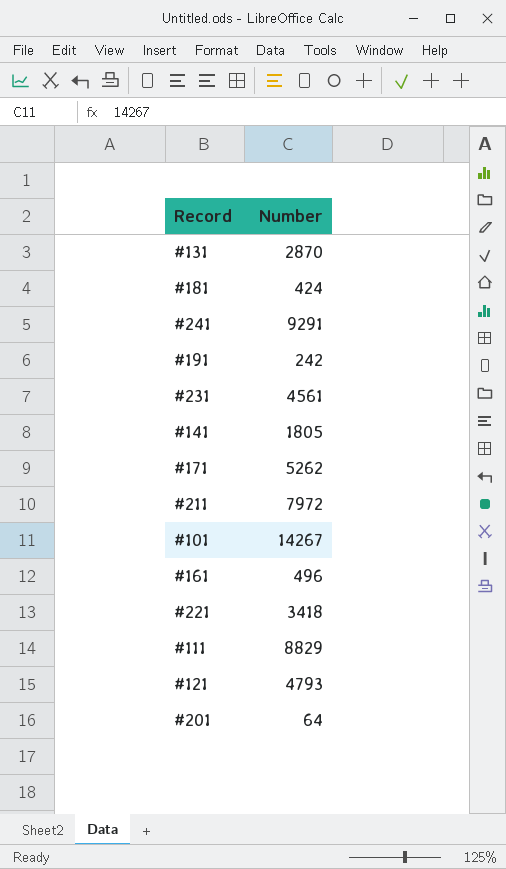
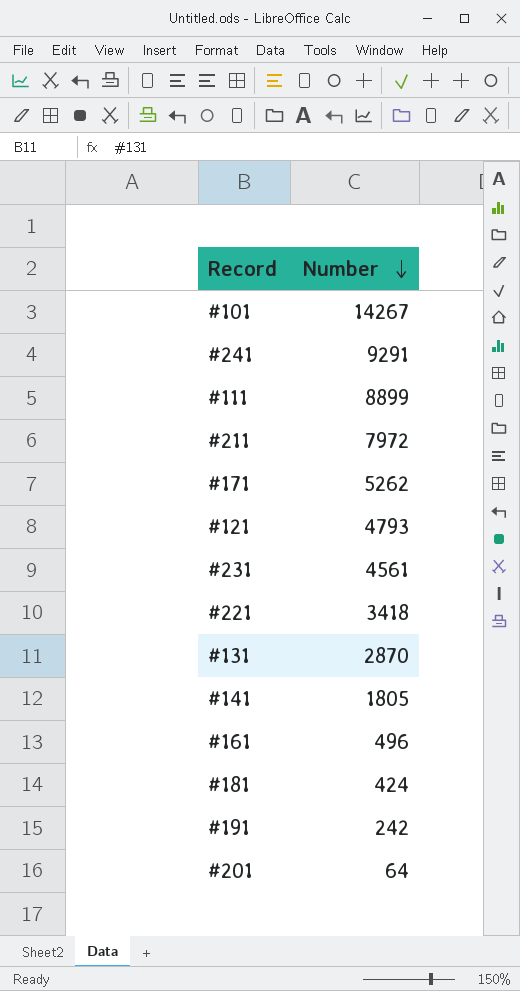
row order: none -> Number descending
#111 | Number: 8829 -> 8899

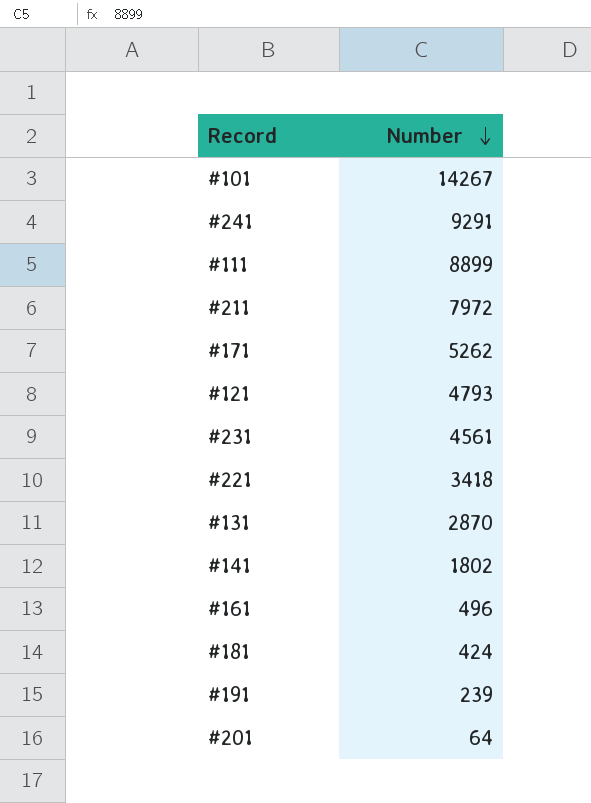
#141 | Number: 1805 -> 1802
#191 | Number: 242 -> 239

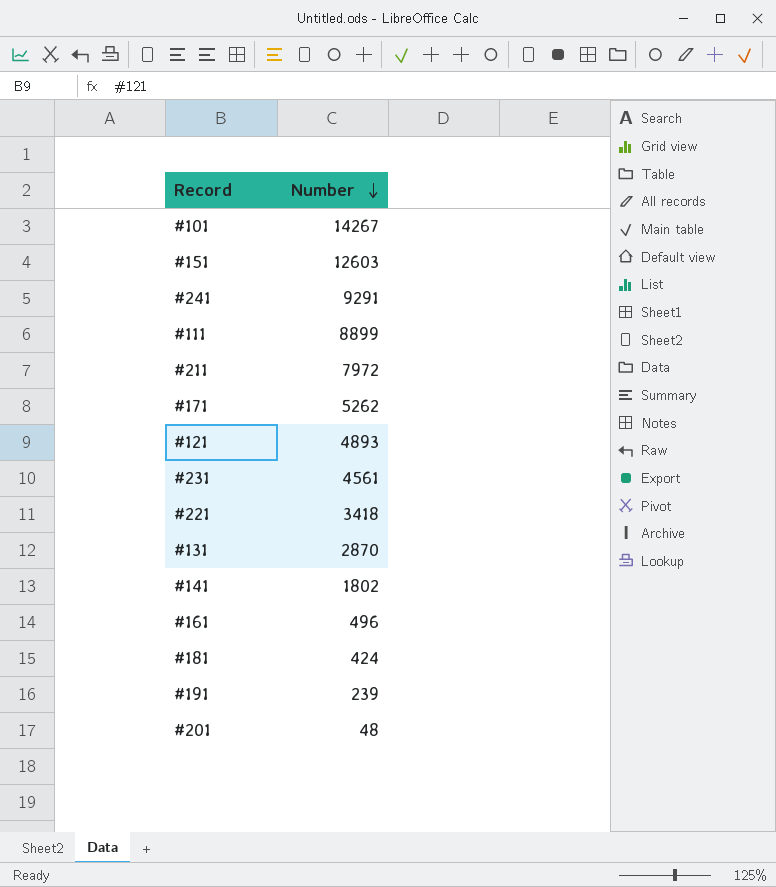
row #151: none -> 12603
#121 | Number: 4793 -> 4893
#201 | Number: 64 -> 48

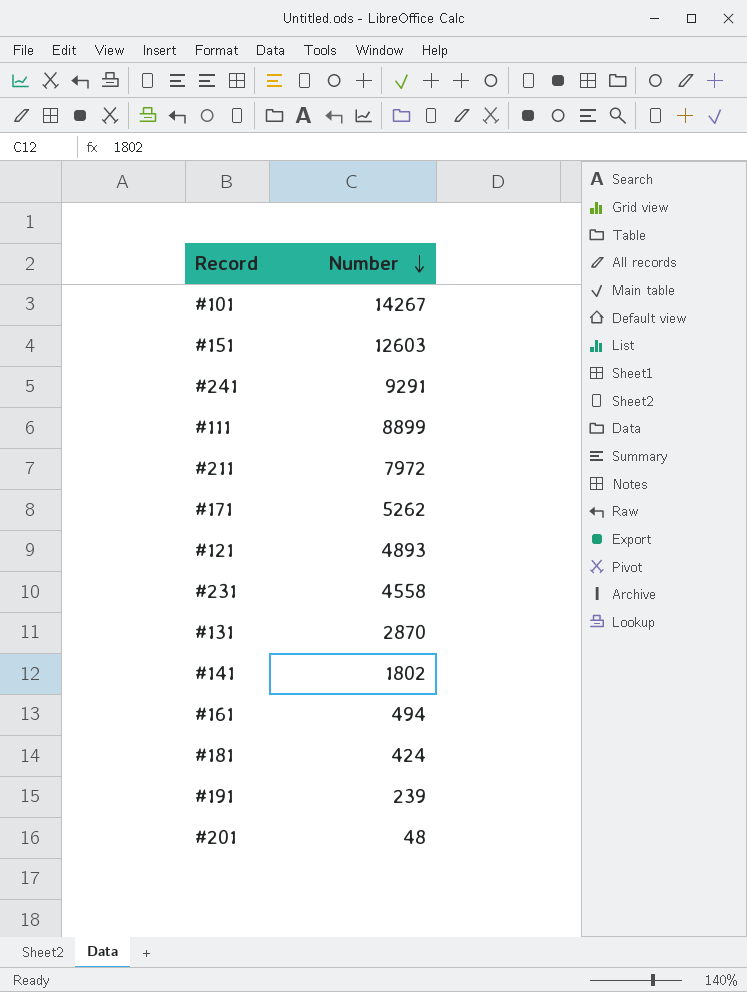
row #221: 3418 -> none
#231 | Number: 4561 -> 4558
#161 | Number: 496 -> 494

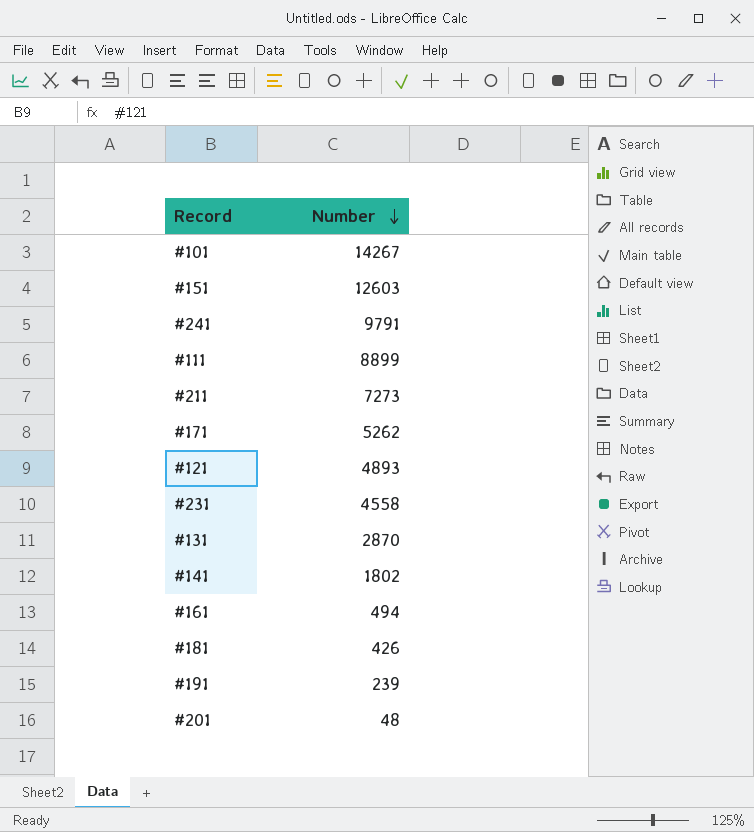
#241 | Number: 9291 -> 9791
#211 | Number: 7972 -> 7273
#181 | Number: 424 -> 426

